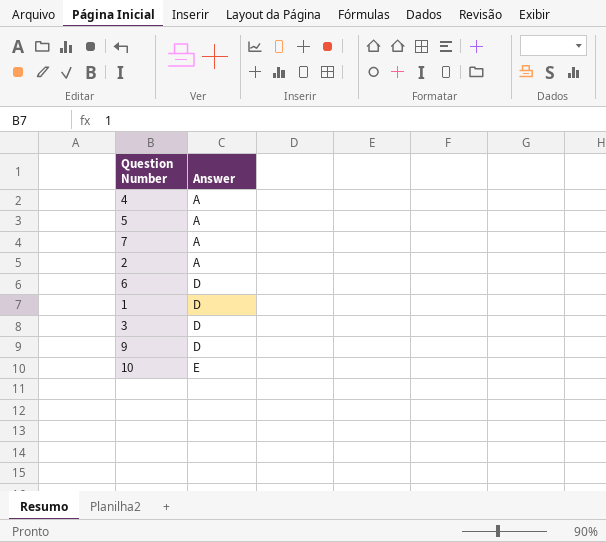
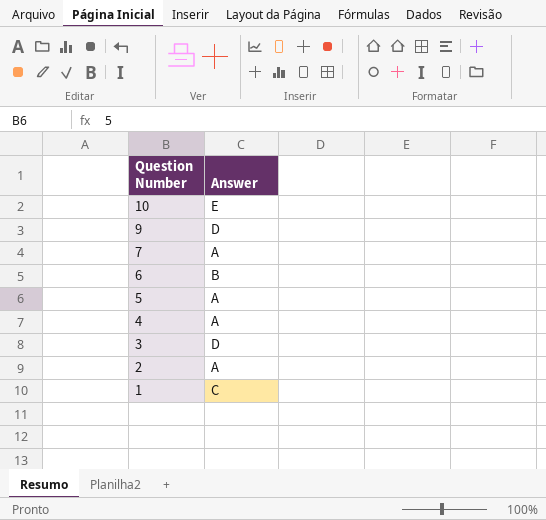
row order: Answer ascending -> Question Number descending
6 | Answer: D -> B
1 | Answer: D -> C

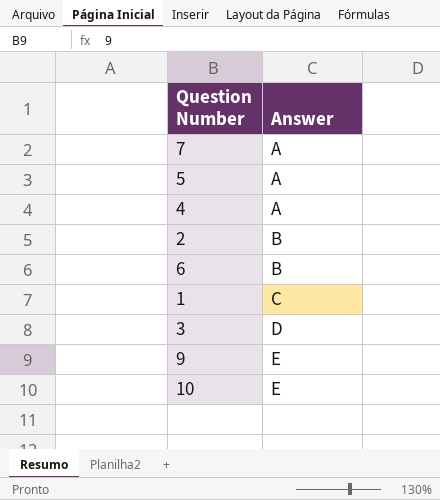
row order: Question Number descending -> Answer ascending
2 | Answer: A -> B
9 | Answer: D -> E

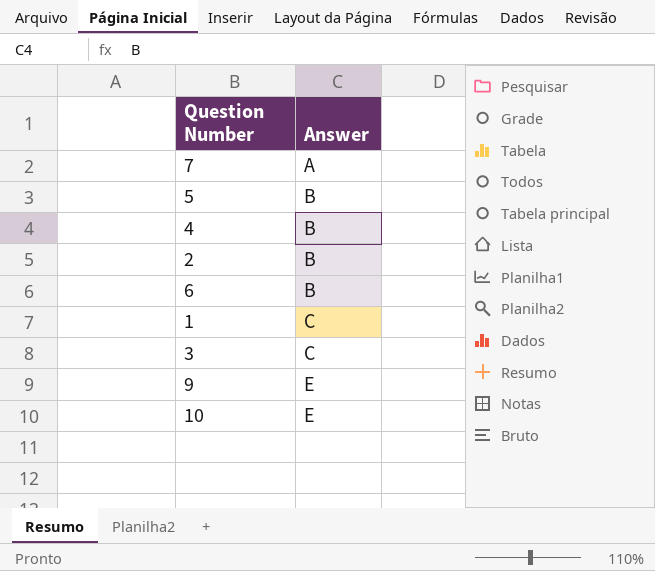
5 | Answer: A -> B
4 | Answer: A -> B
3 | Answer: D -> C

